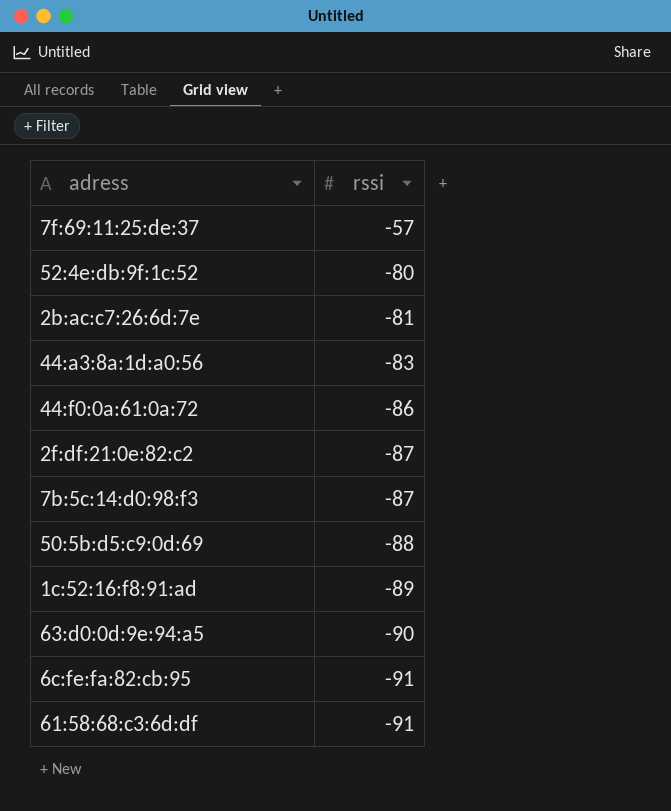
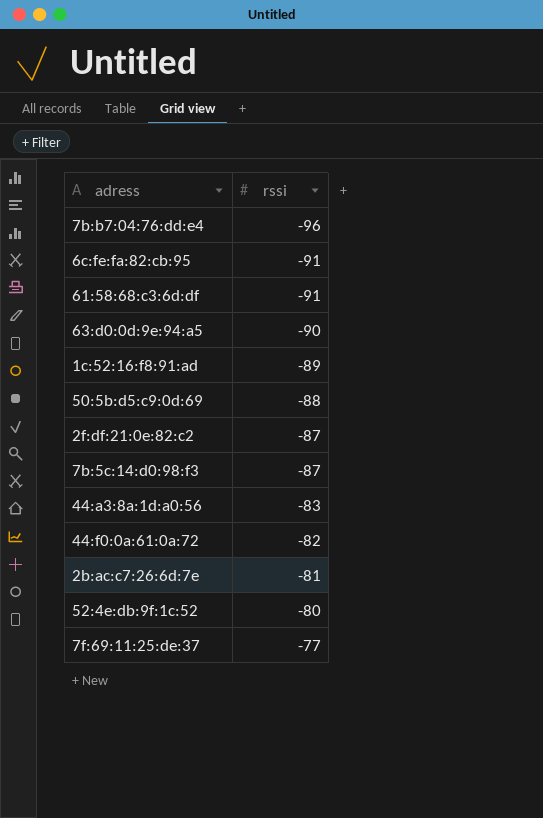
row order: rssi descending -> rssi ascending
row 7b:b7:04:76:dd:e4: none -> -96
44:f0:0a:61:0a:72 | rssi: -86 -> -82
7f:69:11:25:de:37 | rssi: -57 -> -77

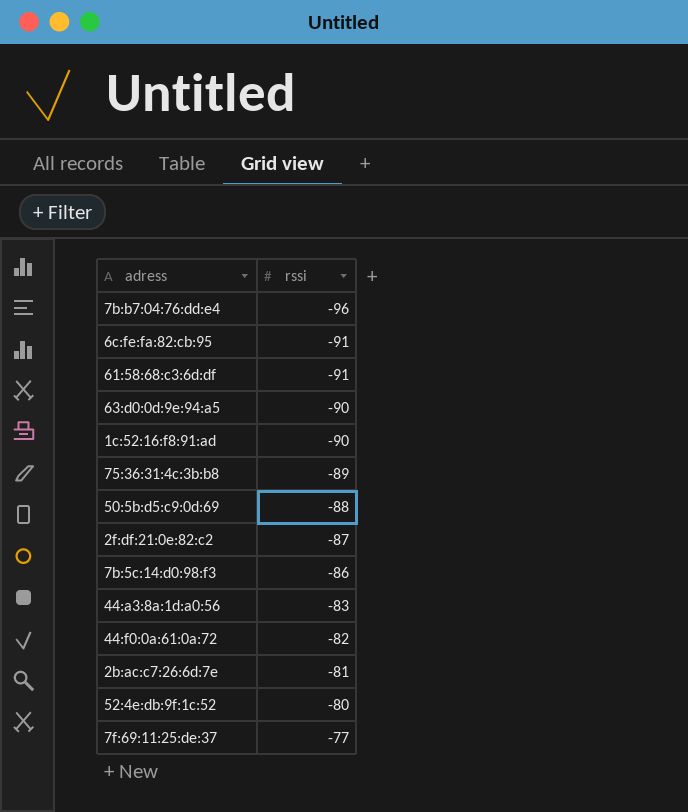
1c:52:16:f8:91:ad | rssi: -89 -> -90
row 75:36:31:4c:3b:b8: none -> -89
7b:5c:14:d0:98:f3 | rssi: -87 -> -86

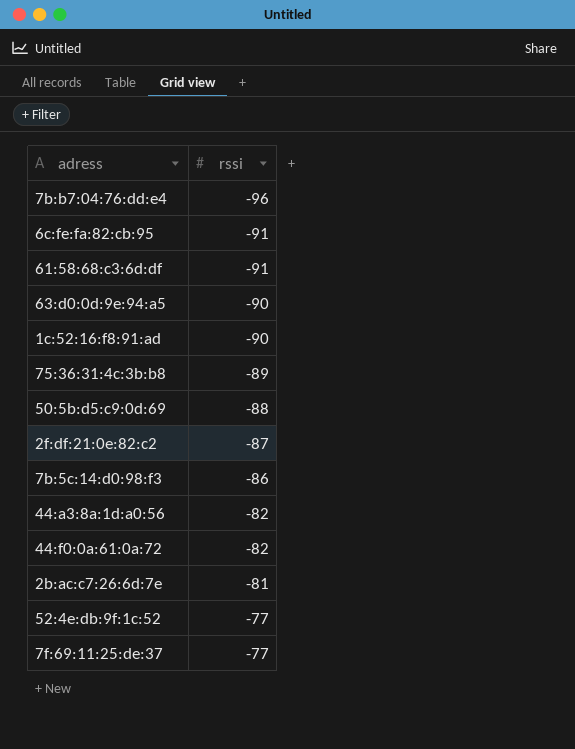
44:a3:8a:1d:a0:56 | rssi: -83 -> -82
52:4e:db:9f:1c:52 | rssi: -80 -> -77

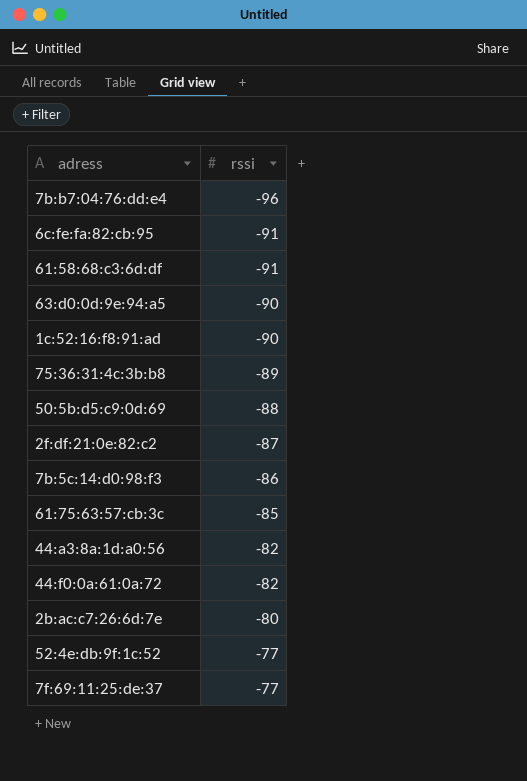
row 61:75:63:57:cb:3c: none -> -85
2b:ac:c7:26:6d:7e | rssi: -81 -> -80

